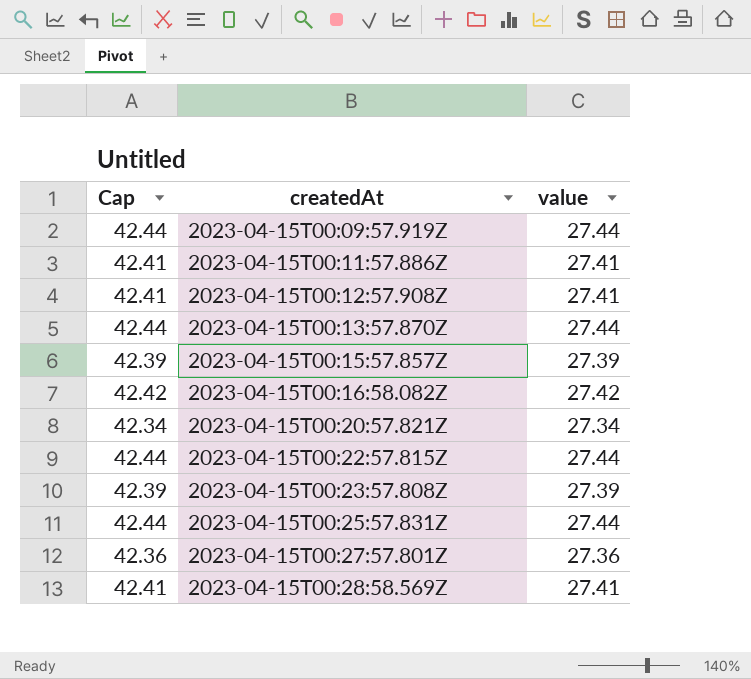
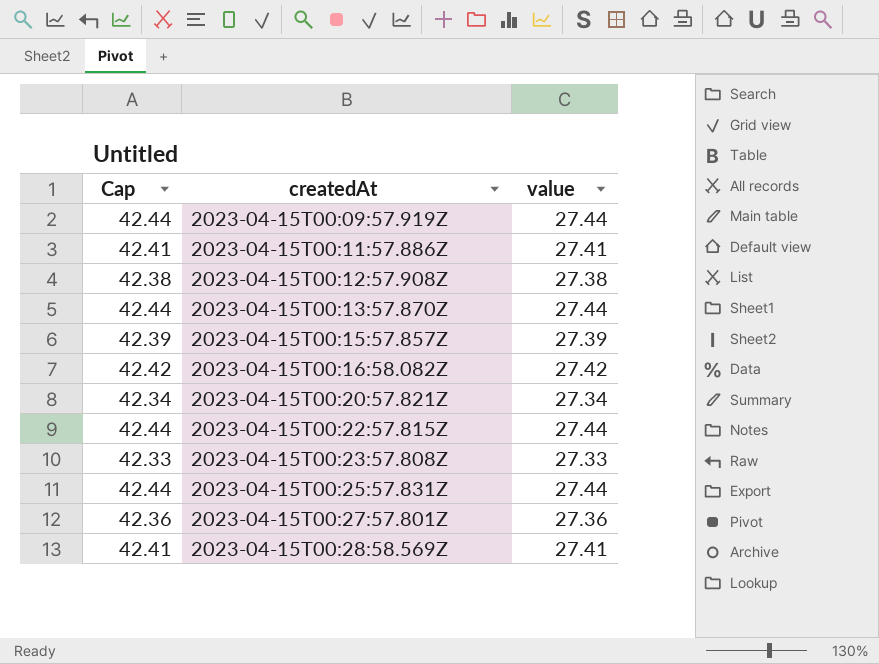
2023-04-15T00:12:57.908Z | Cap: 42.41 -> 42.38
2023-04-15T00:12:57.908Z | value: 27.41 -> 27.38
2023-04-15T00:23:57.808Z | Cap: 42.39 -> 42.33
2023-04-15T00:23:57.808Z | value: 27.39 -> 27.33

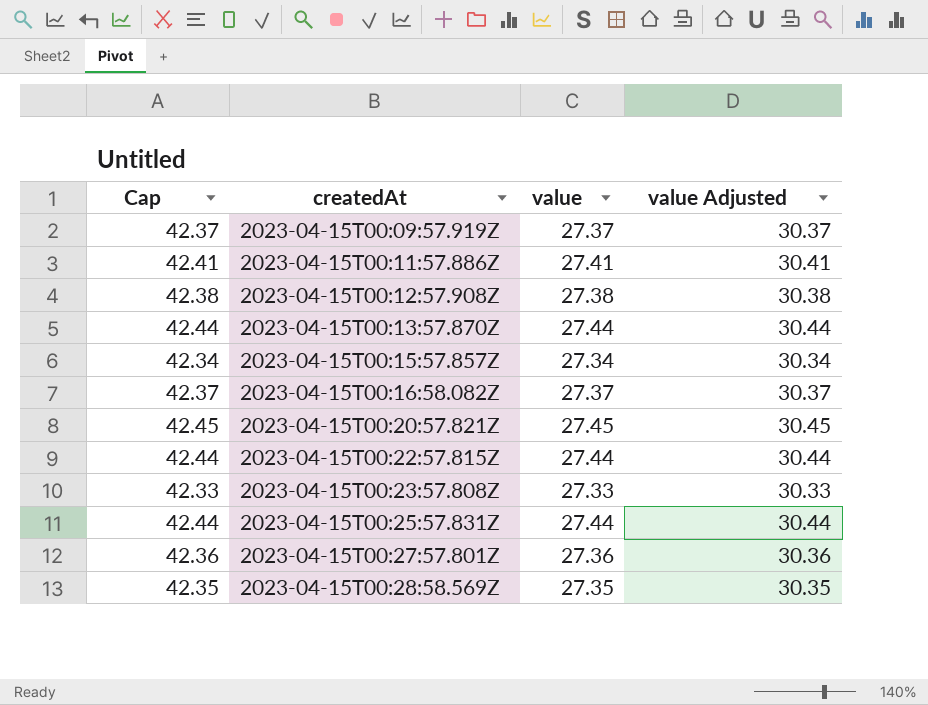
column value Adjusted | formula: none -> [value] + 3
2023-04-15T00:09:57.919Z | Cap: 42.44 -> 42.37
2023-04-15T00:09:57.919Z | value: 27.44 -> 27.37
2023-04-15T00:15:57.857Z | Cap: 42.39 -> 42.34
2023-04-15T00:15:57.857Z | value: 27.39 -> 27.34
2023-04-15T00:16:58.082Z | Cap: 42.42 -> 42.37
2023-04-15T00:16:58.082Z | value: 27.42 -> 27.37
2023-04-15T00:20:57.821Z | Cap: 42.34 -> 42.45
2023-04-15T00:20:57.821Z | value: 27.34 -> 27.45
2023-04-15T00:28:58.569Z | Cap: 42.41 -> 42.35
2023-04-15T00:28:58.569Z | value: 27.41 -> 27.35

